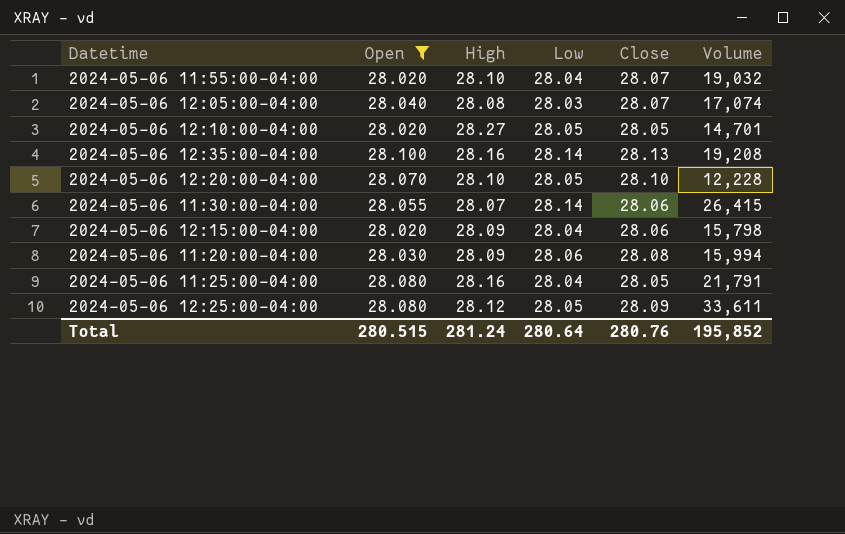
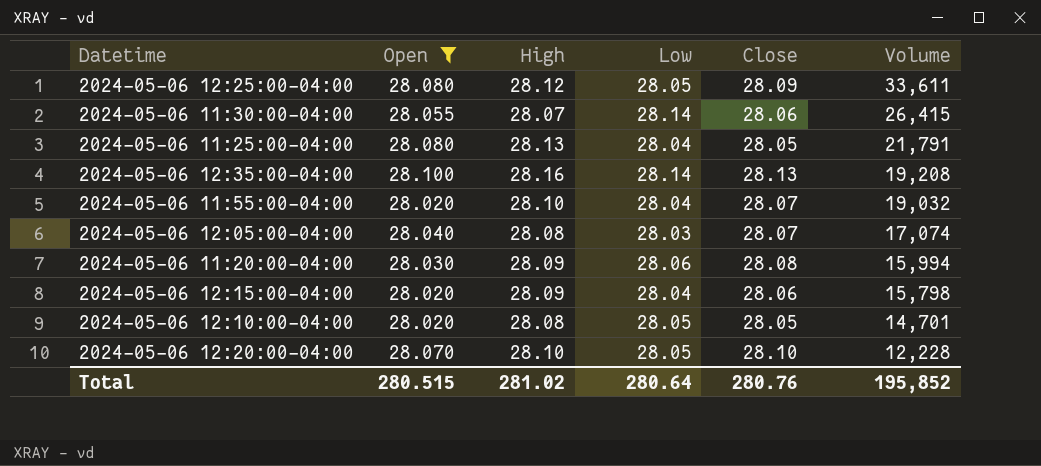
row order: none -> Volume descending
2024-05-06 11:25:00-04:00 | High: 28.16 -> 28.13
2024-05-06 12:10:00-04:00 | High: 28.27 -> 28.08
Total | High: 281.24 -> 281.02

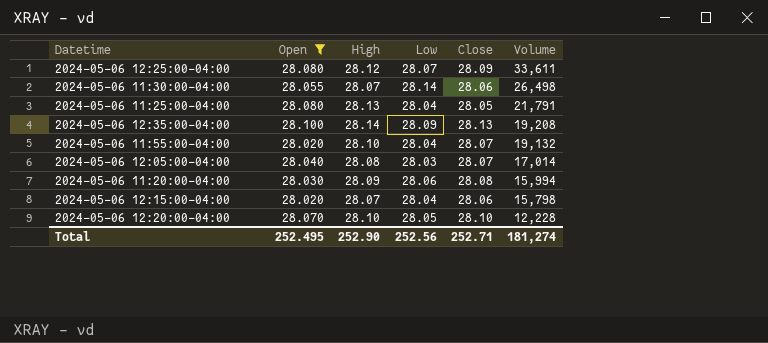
row 2024-05-06 12:10:00-04:00: 28.020 | 28.08 | 28.05 | 28.05 | 14,701 -> none
2024-05-06 12:25:00-04:00 | Low: 28.05 -> 28.07
2024-05-06 11:30:00-04:00 | Volume: 26,415 -> 26,498
2024-05-06 12:35:00-04:00 | High: 28.16 -> 28.14
2024-05-06 12:35:00-04:00 | Low: 28.14 -> 28.09
2024-05-06 11:55:00-04:00 | Volume: 19,032 -> 19,132
2024-05-06 12:05:00-04:00 | Volume: 17,074 -> 17,014
2024-05-06 12:15:00-04:00 | High: 28.09 -> 28.07
Total | Open: 280.515 -> 252.495
Total | High: 281.02 -> 252.90
Total | Low: 280.64 -> 252.56
Total | Close: 280.76 -> 252.71
Total | Volume: 195,852 -> 181,274

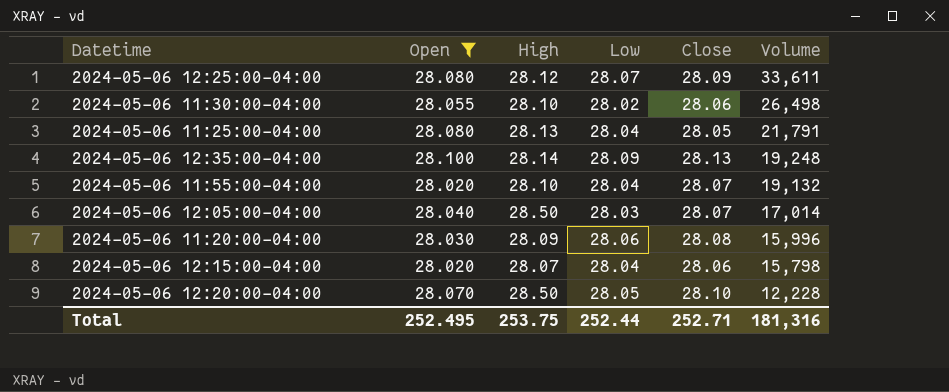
2024-05-06 11:30:00-04:00 | High: 28.07 -> 28.10
2024-05-06 11:30:00-04:00 | Low: 28.14 -> 28.02
2024-05-06 12:35:00-04:00 | Volume: 19,208 -> 19,248
2024-05-06 12:05:00-04:00 | High: 28.08 -> 28.50
2024-05-06 11:20:00-04:00 | Volume: 15,994 -> 15,996
2024-05-06 12:20:00-04:00 | High: 28.10 -> 28.50
Total | High: 252.90 -> 253.75
Total | Low: 252.56 -> 252.44
Total | Volume: 181,274 -> 181,316

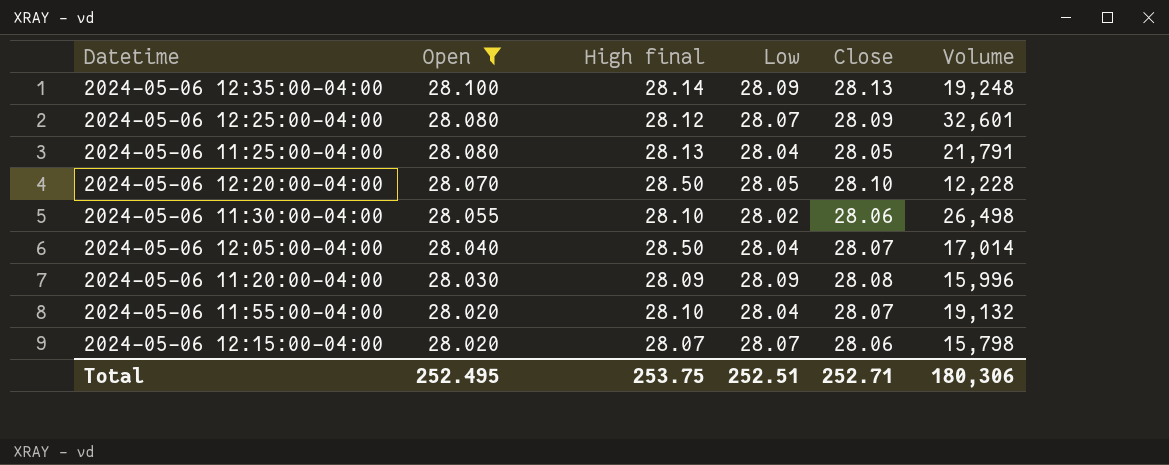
row order: Volume descending -> Open descending
column name: High -> High final
2024-05-06 12:25:00-04:00 | Volume: 33,611 -> 32,601
2024-05-06 12:05:00-04:00 | Low: 28.03 -> 28.04
2024-05-06 11:20:00-04:00 | Low: 28.06 -> 28.09
2024-05-06 12:15:00-04:00 | Low: 28.04 -> 28.07
Total | Low: 252.44 -> 252.51
Total | Volume: 181,316 -> 180,306

